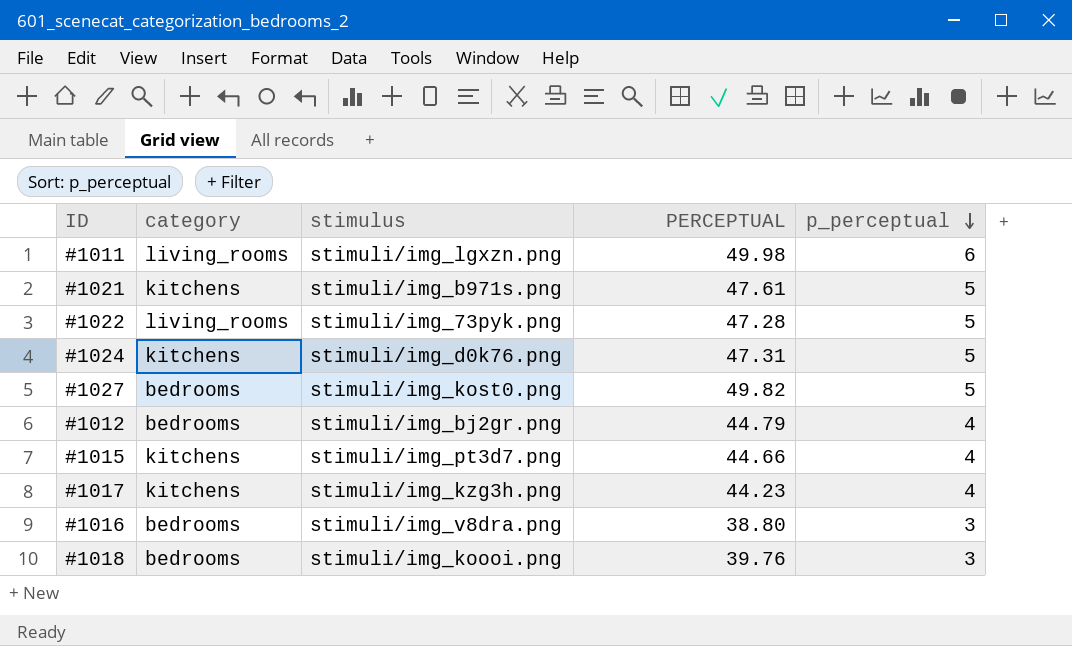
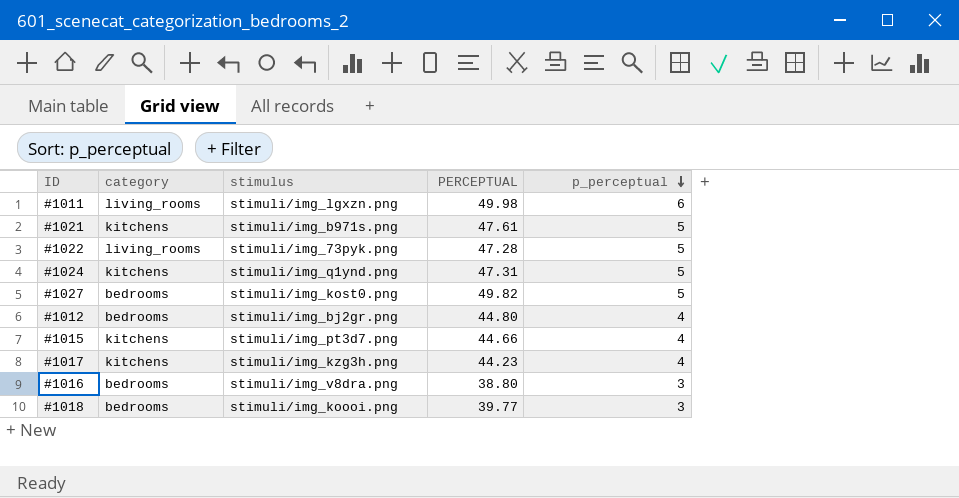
#1024 | stimulus: stimuli/img_d0k76.png -> stimuli/img_q1ynd.png
#1012 | PERCEPTUAL: 44.79 -> 44.80
#1018 | PERCEPTUAL: 39.76 -> 39.77

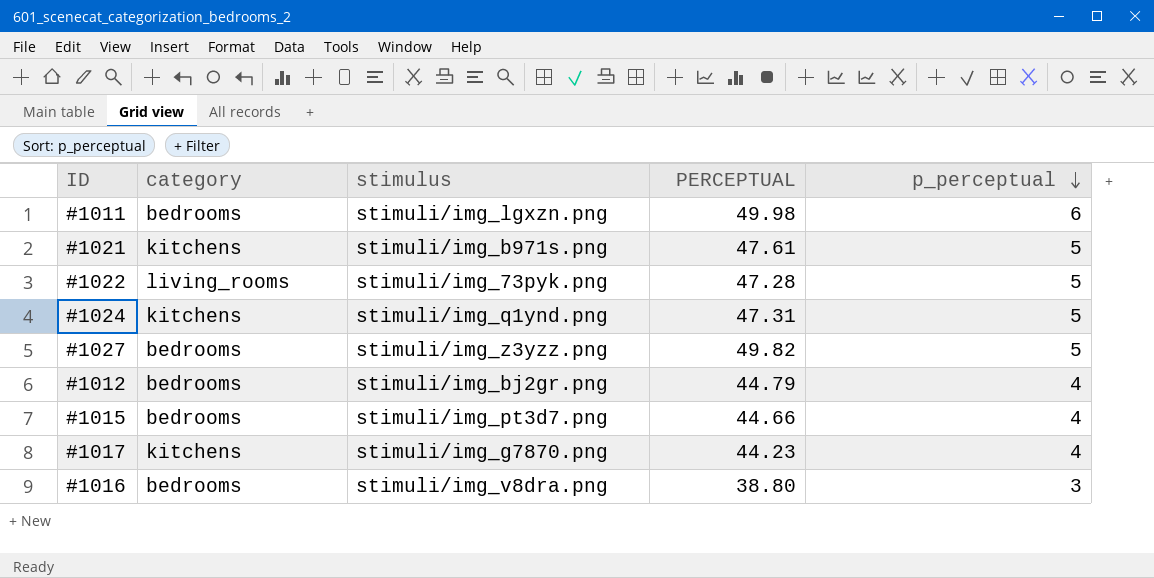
row #1018: bedrooms | stimuli/img_koooi.png | 39.77 | 3 -> none
#1011 | category: living_rooms -> bedrooms
#1027 | stimulus: stimuli/img_kost0.png -> stimuli/img_z3yzz.png
#1012 | PERCEPTUAL: 44.80 -> 44.79
#1015 | category: kitchens -> bedrooms
#1017 | stimulus: stimuli/img_kzg3h.png -> stimuli/img_g7870.png

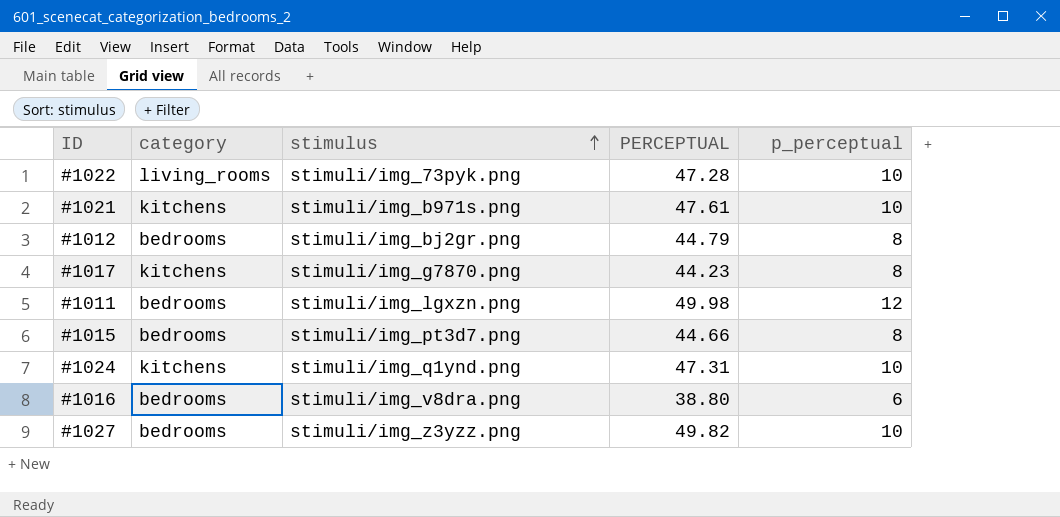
row order: p_perceptual descending -> stimulus ascending
#1022 | p_perceptual: 5 -> 10
#1021 | p_perceptual: 5 -> 10
#1012 | p_perceptual: 4 -> 8
#1017 | p_perceptual: 4 -> 8
#1011 | p_perceptual: 6 -> 12
#1015 | p_perceptual: 4 -> 8
#1024 | p_perceptual: 5 -> 10
#1016 | p_perceptual: 3 -> 6
#1027 | p_perceptual: 5 -> 10

